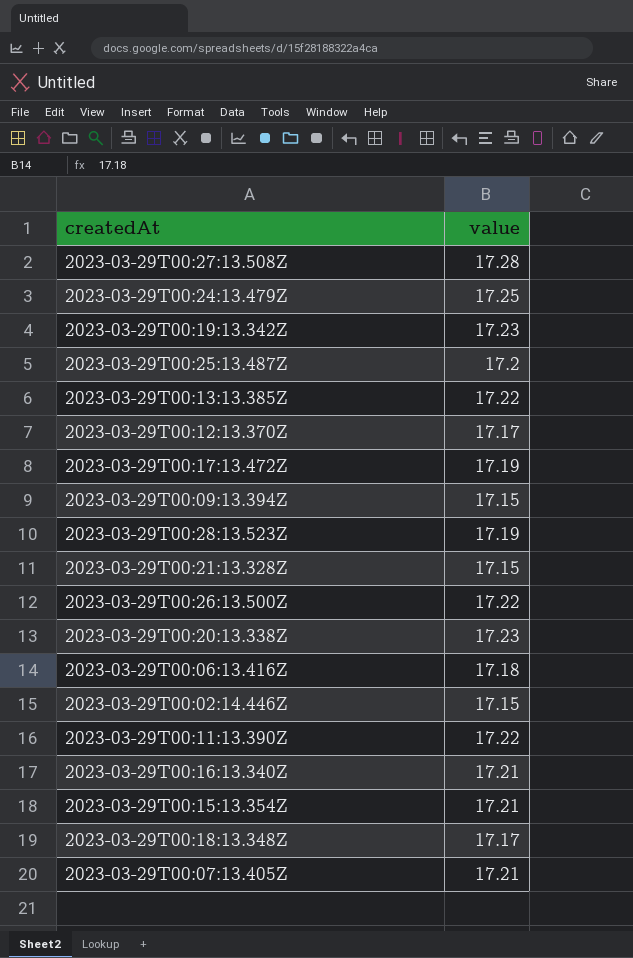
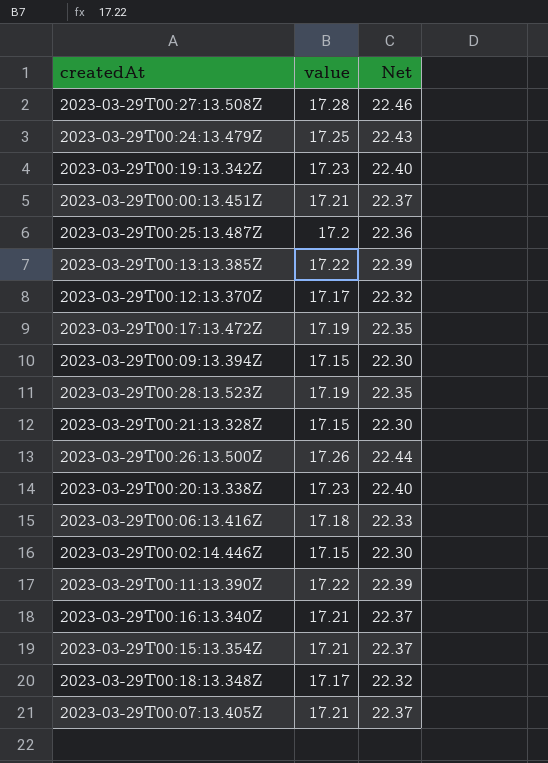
column Net | formula: none -> [value] * 1.3
row 2023-03-29T00:00:13.451Z: none -> 17.21 | 22.37
2023-03-29T00:26:13.500Z | value: 17.22 -> 17.26

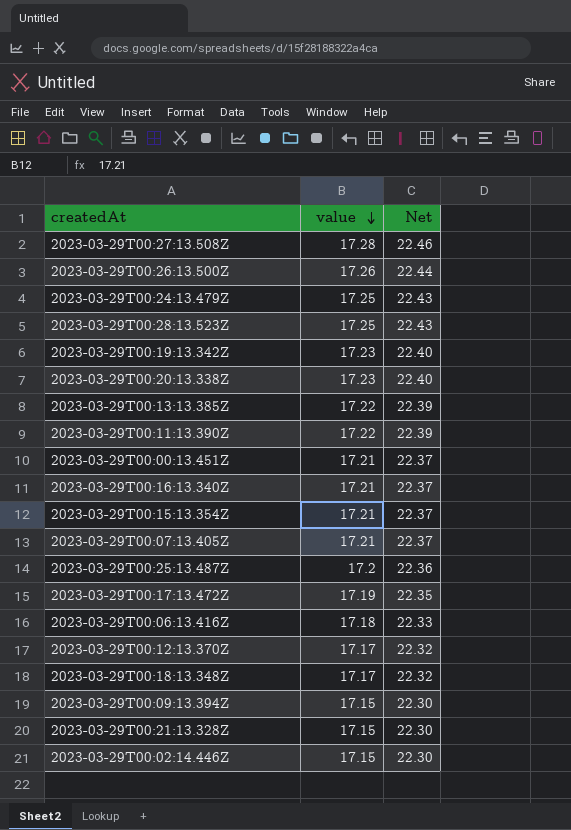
row order: none -> value descending
2023-03-29T00:28:13.523Z | value: 17.19 -> 17.25
2023-03-29T00:28:13.523Z | Net: 22.35 -> 22.43

